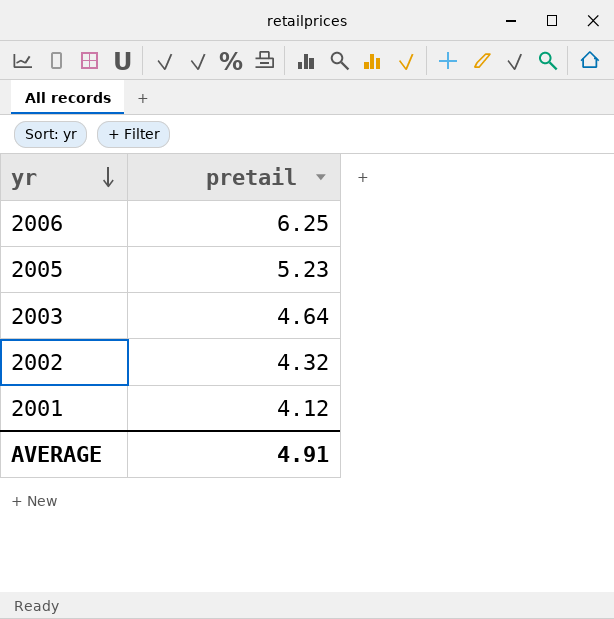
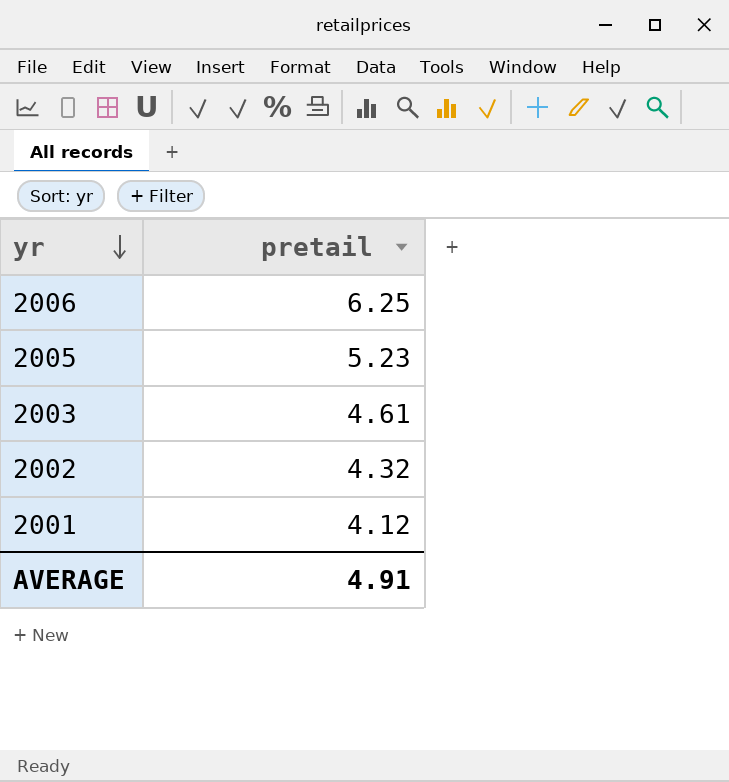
2003 | pretail: 4.64 -> 4.61

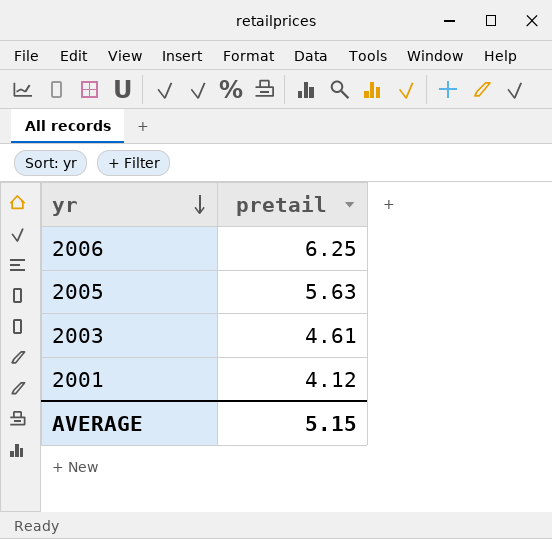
row 2002: 4.32 -> none
2005 | pretail: 5.23 -> 5.63
AVERAGE | pretail: 4.91 -> 5.15

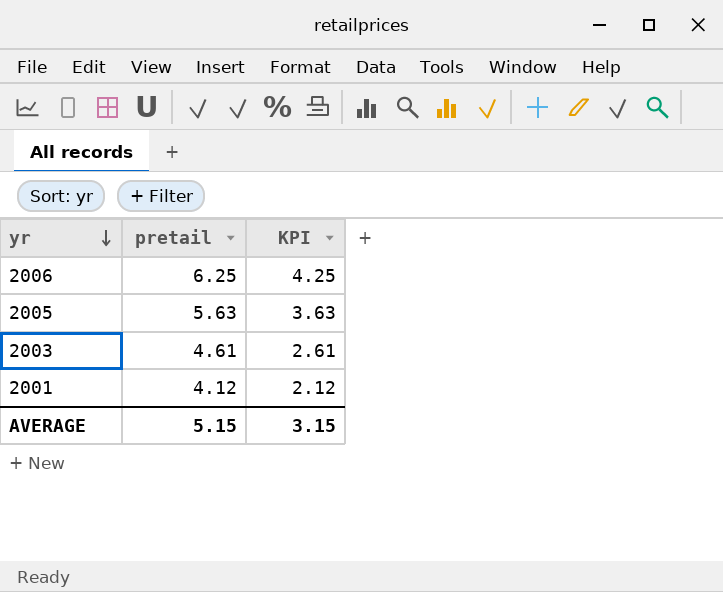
column KPI | formula: none -> [pretail] - 2

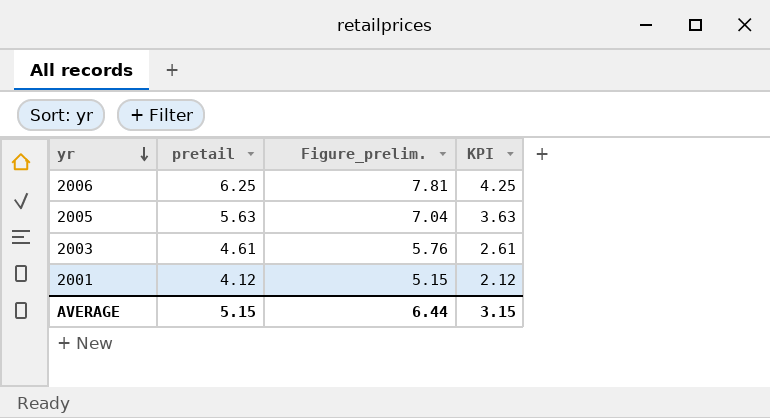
column Figure_prelim. | formula: none -> [pretail] * 1.25

